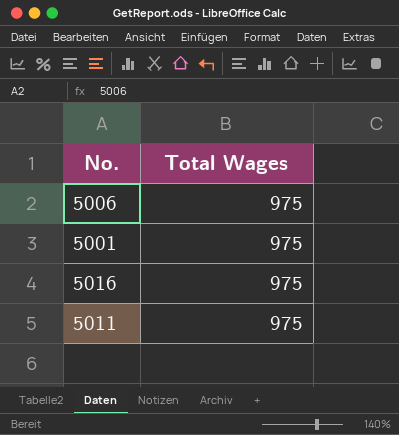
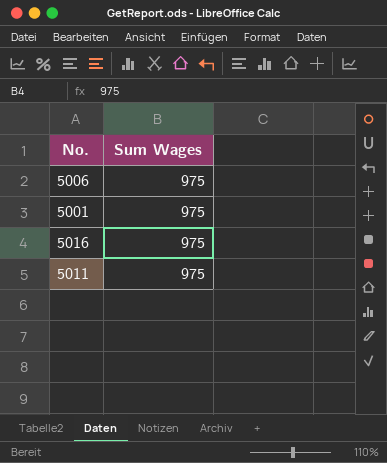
column name: Total Wages -> Sum Wages

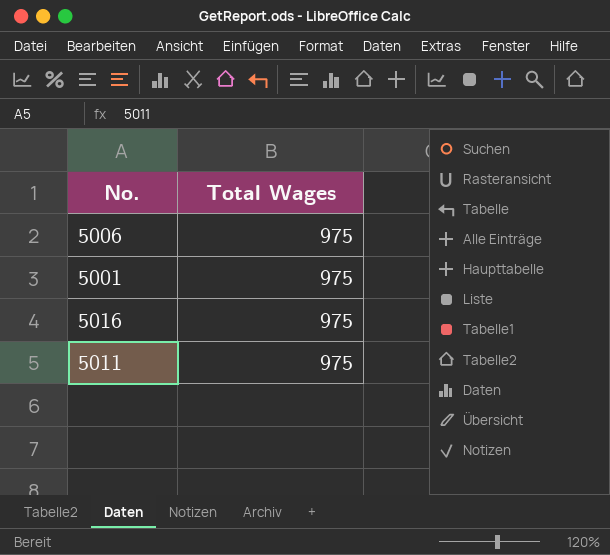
column name: Sum Wages -> Total Wages

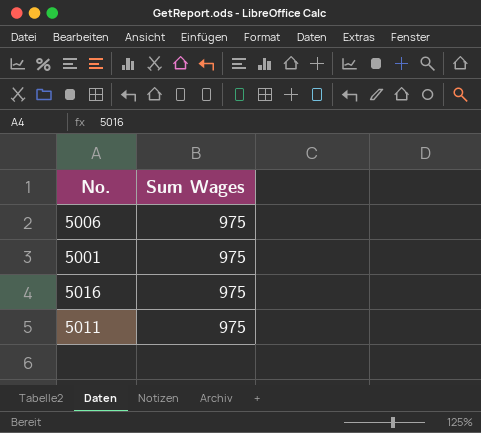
column name: Total Wages -> Sum Wages

